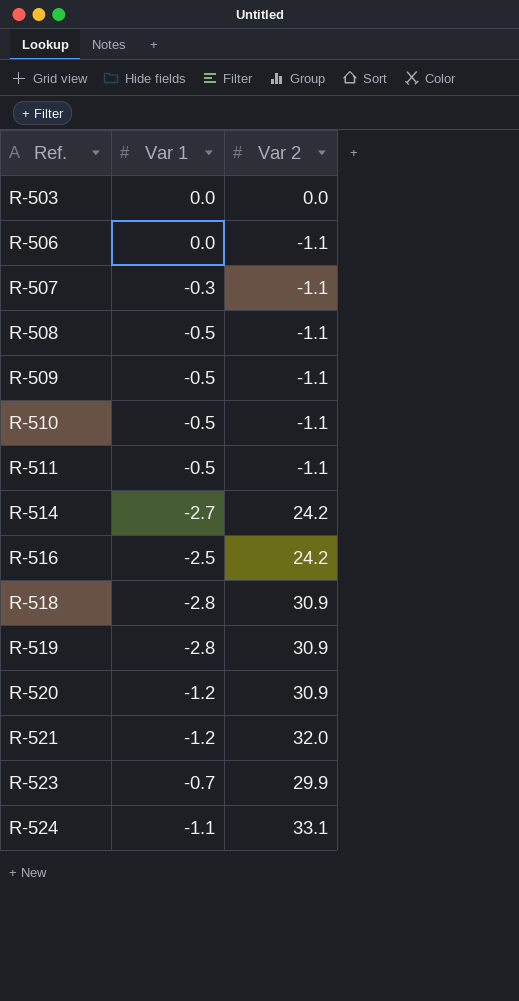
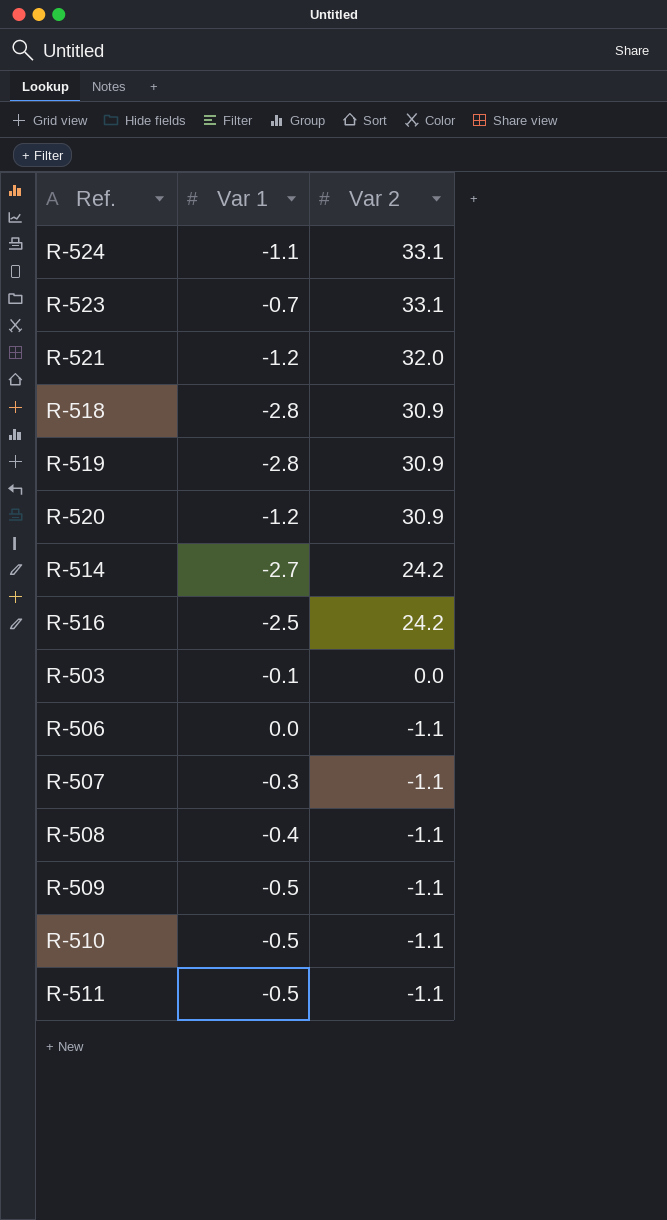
row order: Ref. ascending -> Var 2 descending
R-523 | Var 2: 29.9 -> 33.1
R-503 | Var 1: 0.0 -> -0.1
R-508 | Var 1: -0.5 -> -0.4

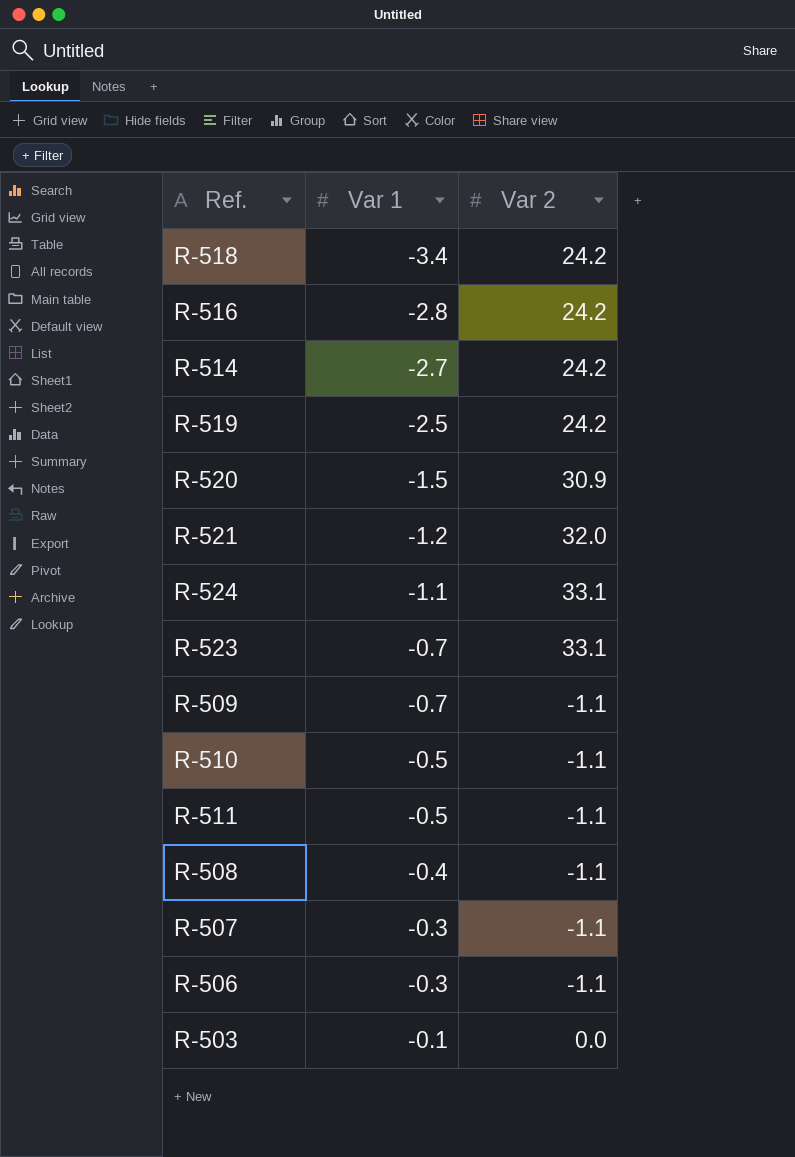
row order: Var 2 descending -> Var 1 ascending
R-518 | Var 1: -2.8 -> -3.4
R-518 | Var 2: 30.9 -> 24.2
R-516 | Var 1: -2.5 -> -2.8
R-519 | Var 1: -2.8 -> -2.5
R-519 | Var 2: 30.9 -> 24.2
R-520 | Var 1: -1.2 -> -1.5
R-509 | Var 1: -0.5 -> -0.7
R-506 | Var 1: 0.0 -> -0.3

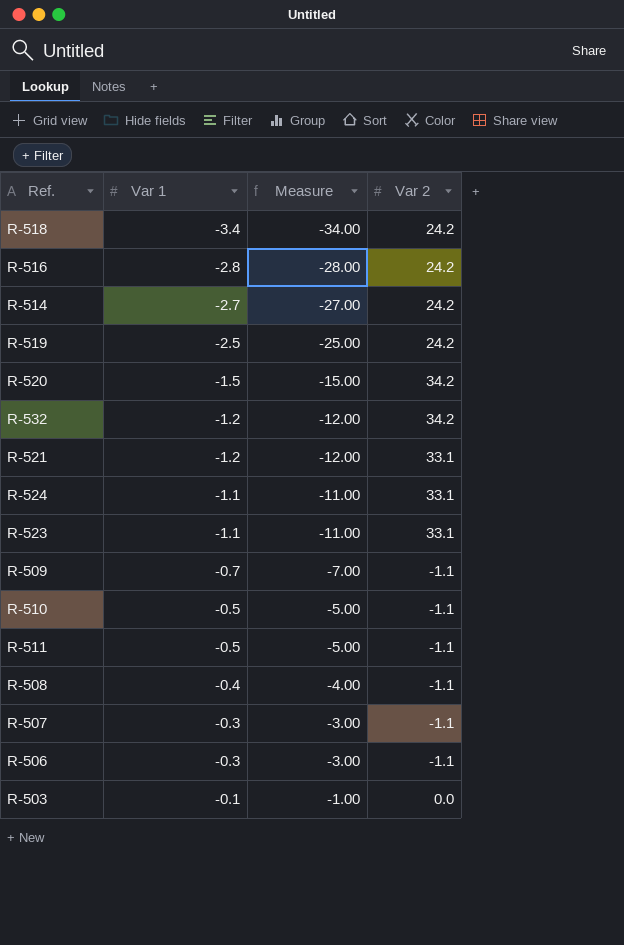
column Measure | formula: none -> [Var 1] * 10
R-520 | Var 2: 30.9 -> 34.2
row R-532: none -> -1.2 | -12.00 | 34.2
R-521 | Var 2: 32.0 -> 33.1
R-523 | Var 1: -0.7 -> -1.1

